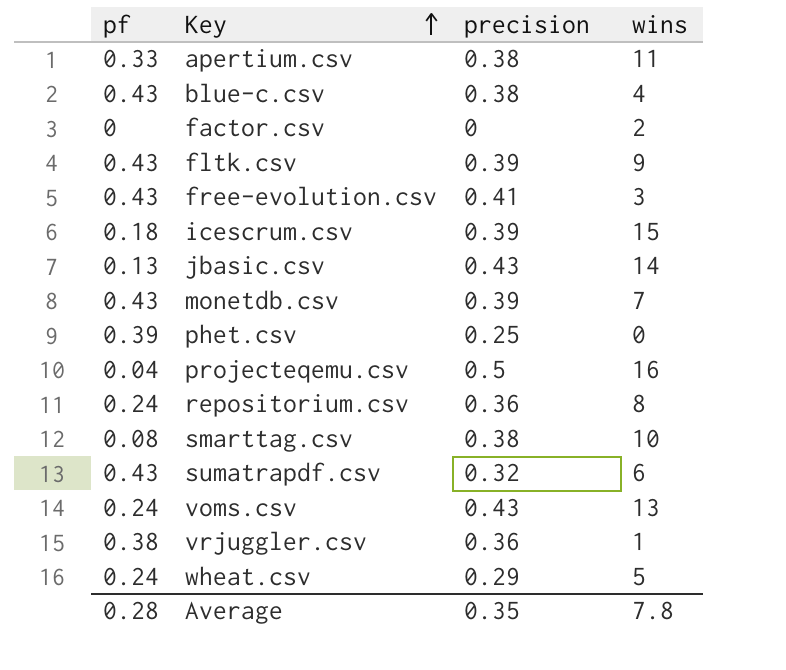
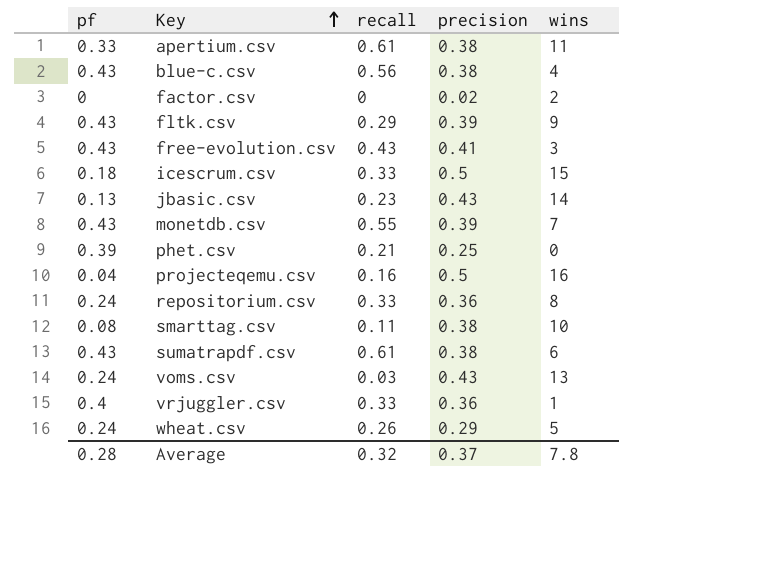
column recall | position: none -> 3
factor.csv | precision: 0 -> 0.02
icescrum.csv | precision: 0.39 -> 0.5
sumatrapdf.csv | precision: 0.32 -> 0.38
vrjuggler.csv | pf: 0.38 -> 0.4
Average | precision: 0.35 -> 0.37

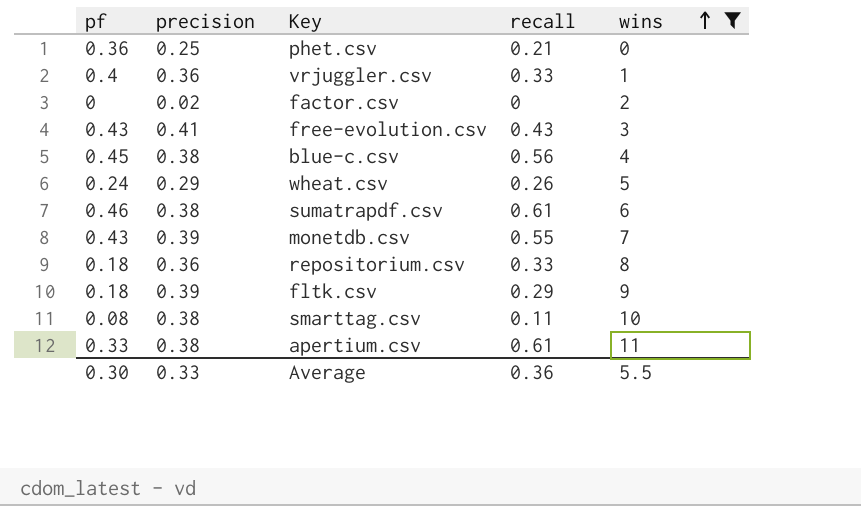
filter: none -> wins <= 11
row order: Key ascending -> wins ascending
column precision | position: 4 -> 2
phet.csv | pf: 0.39 -> 0.36
blue-c.csv | pf: 0.43 -> 0.45
sumatrapdf.csv | pf: 0.43 -> 0.46
repositorium.csv | pf: 0.24 -> 0.18
fltk.csv | pf: 0.43 -> 0.18
Average | pf: 0.28 -> 0.30
Average | precision: 0.37 -> 0.33
Average | recall: 0.32 -> 0.36
Average | wins: 7.8 -> 5.5

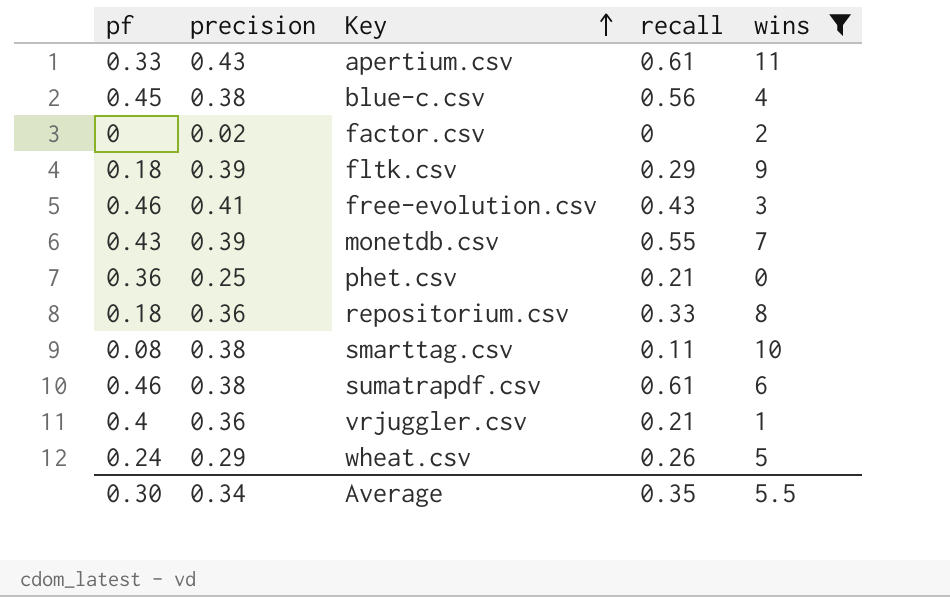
row order: wins ascending -> Key ascending
apertium.csv | precision: 0.38 -> 0.43
free-evolution.csv | pf: 0.43 -> 0.46
vrjuggler.csv | recall: 0.33 -> 0.21
Average | precision: 0.33 -> 0.34
Average | recall: 0.36 -> 0.35

